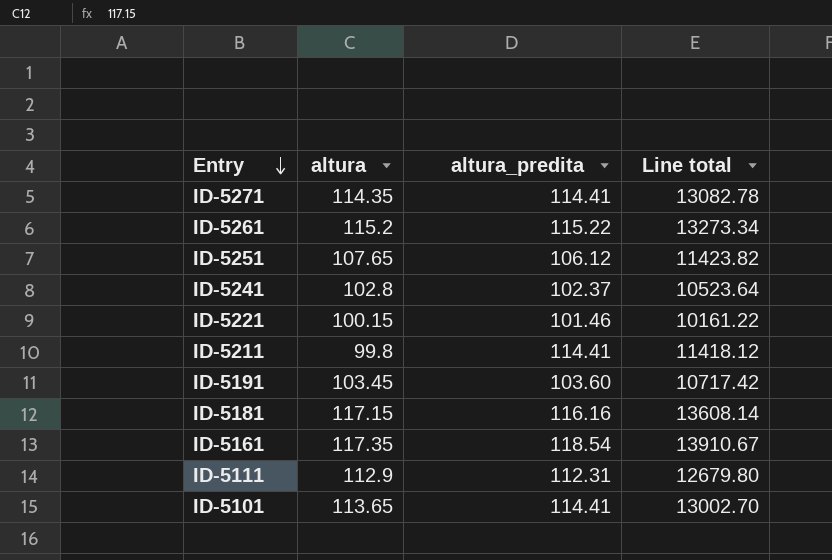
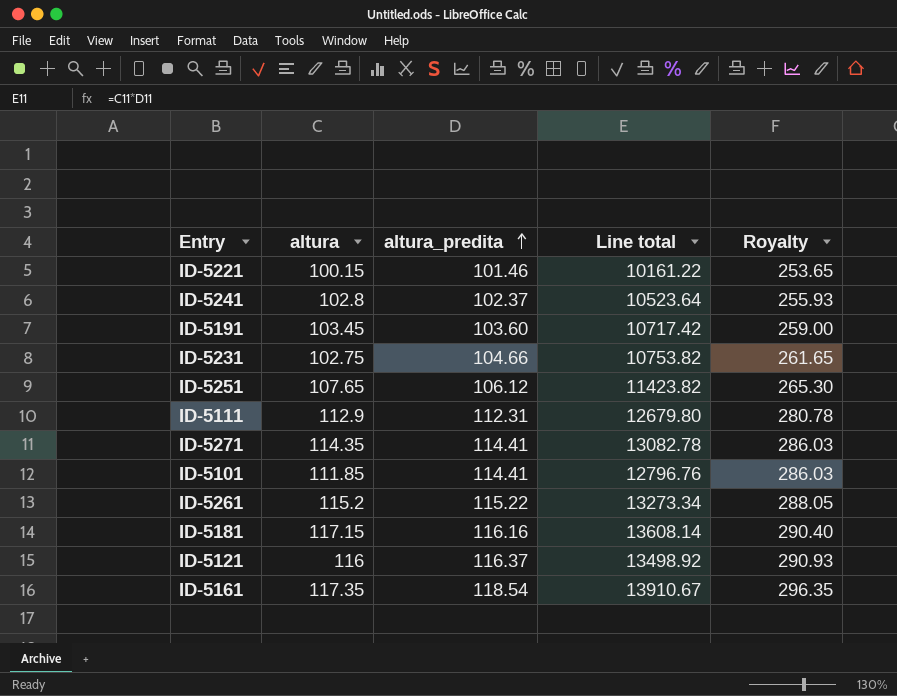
row order: Entry descending -> altura_predita ascending
column Royalty | formula: none -> [altura_predita] * 2.5
row ID-5211: 99.8 | 114.41 | 11418.12 -> none
row ID-5231: none -> 102.75 | 104.66 | 10753.82 | 261.65
ID-5101 | altura: 113.65 -> 111.85
ID-5101 | Line total: 13002.70 -> 12796.76
row ID-5121: none -> 116 | 116.37 | 13498.92 | 290.93

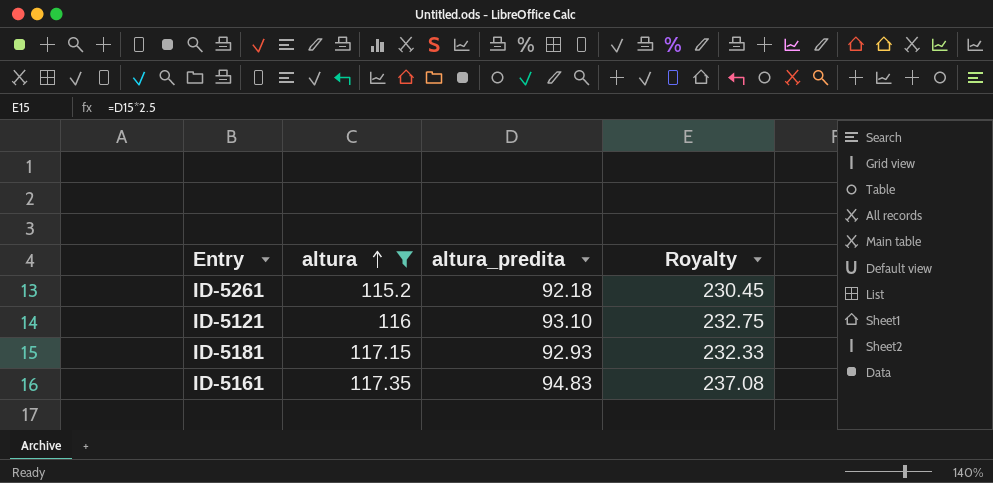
filter: none -> altura >= 115.2
row order: altura_predita ascending -> altura ascending
column Line total | formula: [altura] * [altura_predita] -> none
ID-5261 | altura_predita: 115.22 -> 92.18
ID-5261 | Royalty: 288.05 -> 230.45
ID-5121 | altura_predita: 116.37 -> 93.10
ID-5121 | Royalty: 290.93 -> 232.75
ID-5181 | altura_predita: 116.16 -> 92.93
ID-5181 | Royalty: 290.40 -> 232.33
ID-5161 | altura_predita: 118.54 -> 94.83
ID-5161 | Royalty: 296.35 -> 237.08

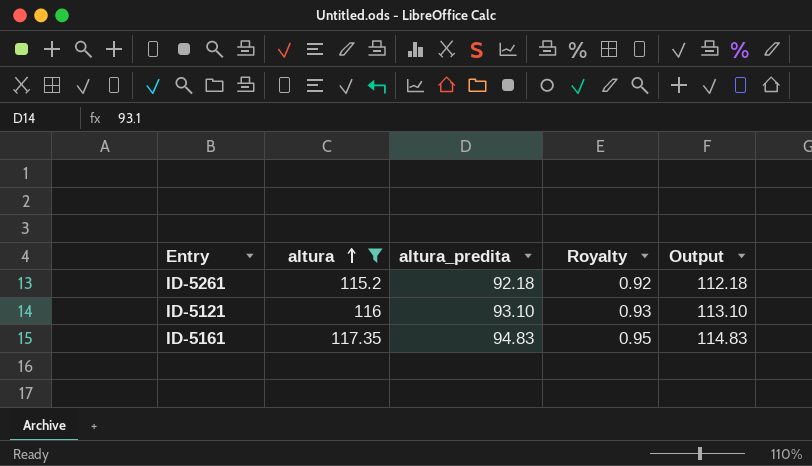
column Royalty | formula: [altura_predita] * 2.5 -> [altura_predita] * 0.01
column Output | formula: none -> [altura_predita] + 20
row ID-5181: 117.15 | 92.93 | 232.33 -> none

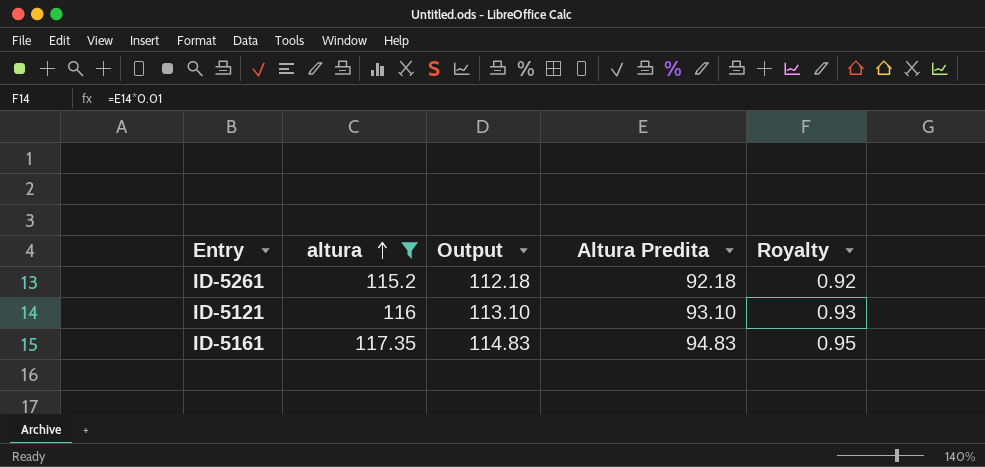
column Output | position: 5 -> 3
column name: altura_predita -> Altura Predita

